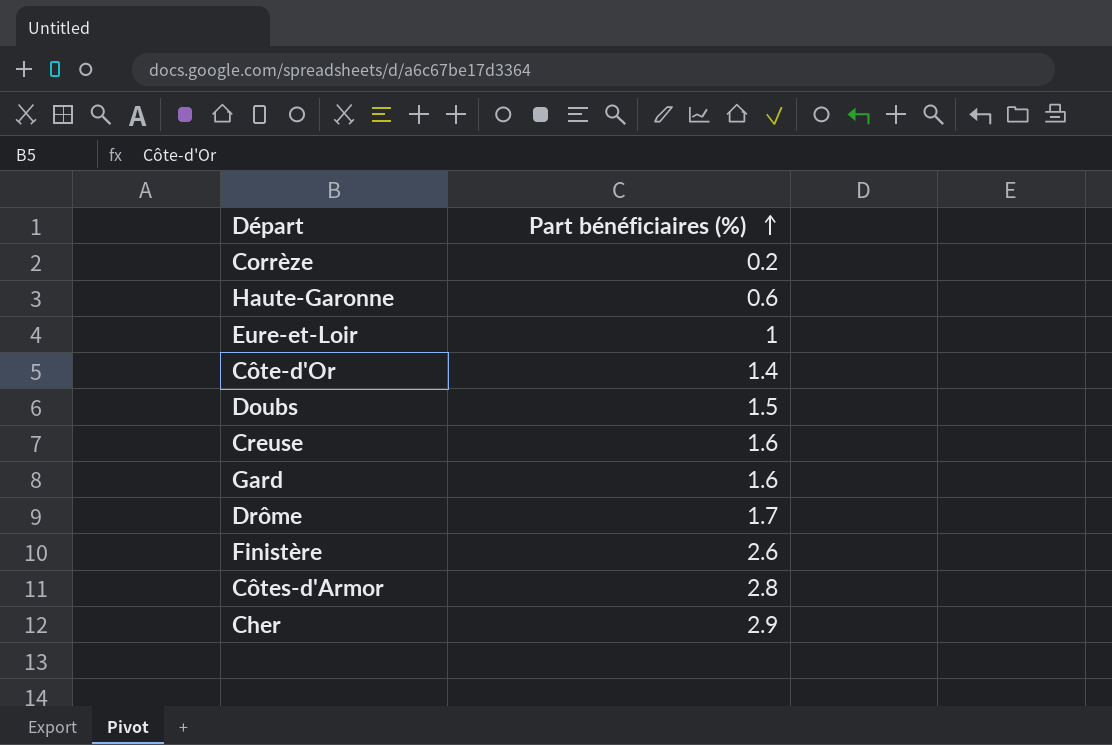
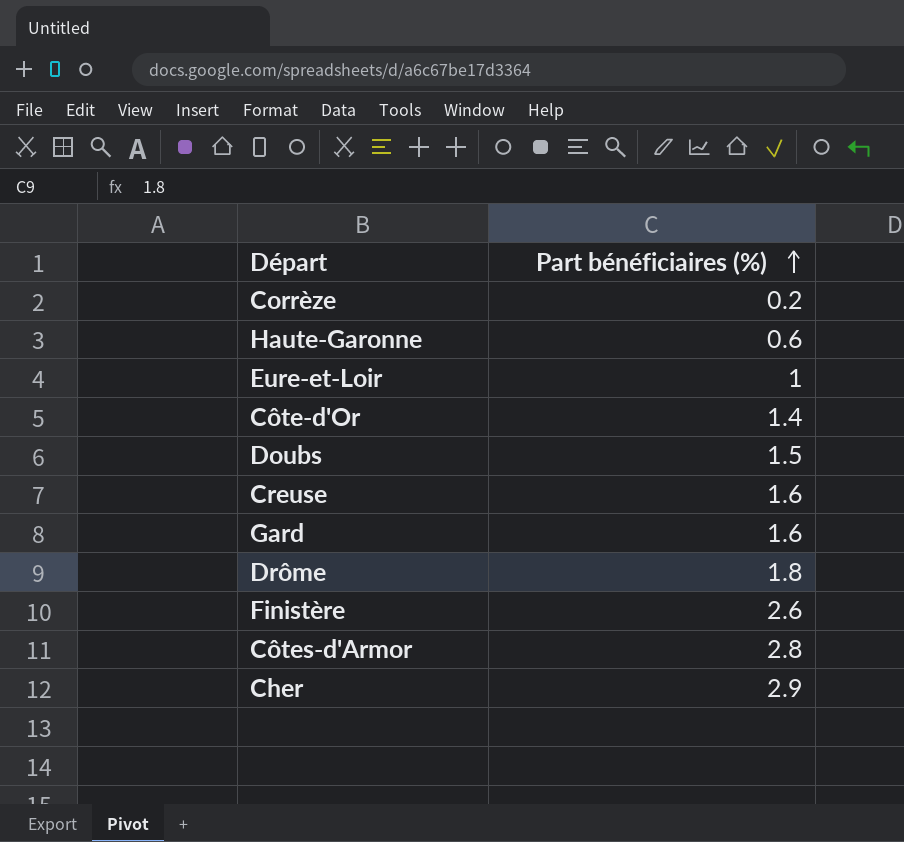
Drôme | Part bénéficiaires (%): 1.7 -> 1.8

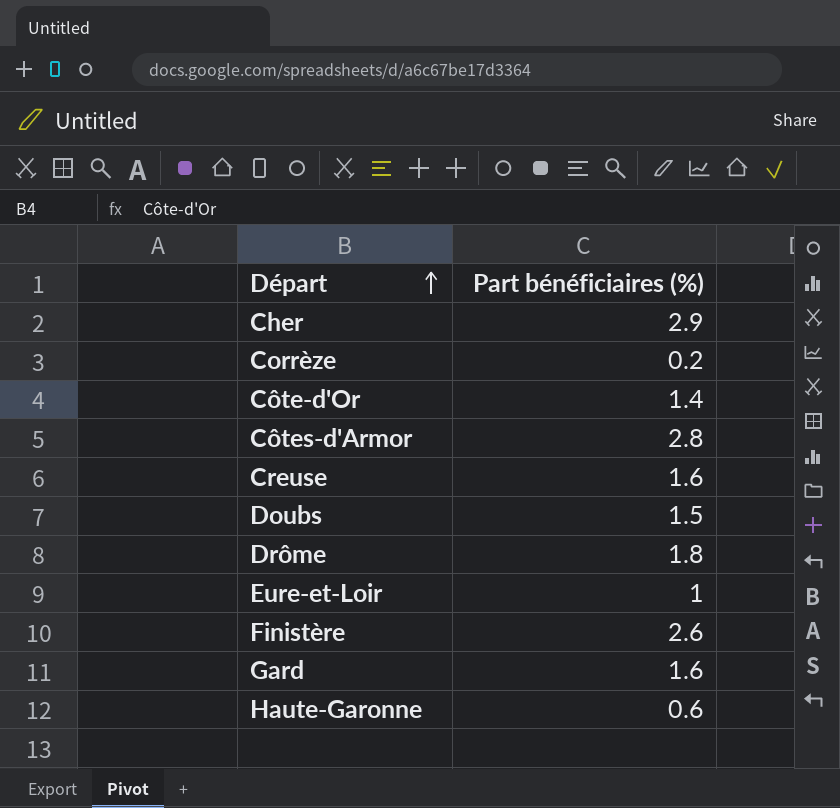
row order: Part bénéficiaires (%) ascending -> Départ ascending

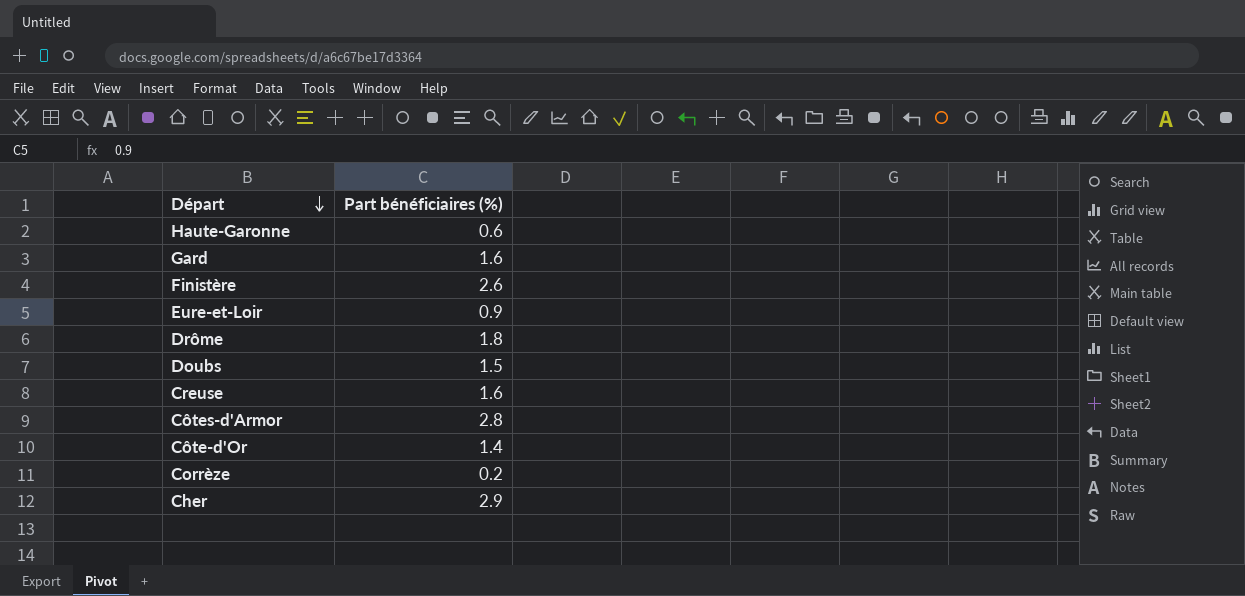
row order: Départ ascending -> Départ descending
Eure-et-Loir | Part bénéficiaires (%): 1 -> 0.9

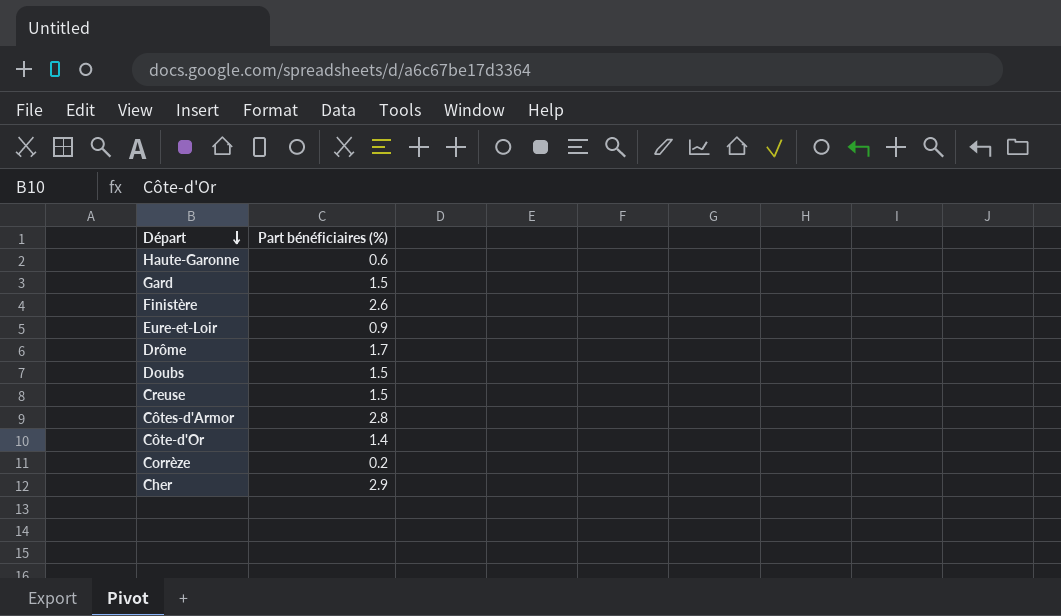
Gard | Part bénéficiaires (%): 1.6 -> 1.5
Drôme | Part bénéficiaires (%): 1.8 -> 1.7
Creuse | Part bénéficiaires (%): 1.6 -> 1.5

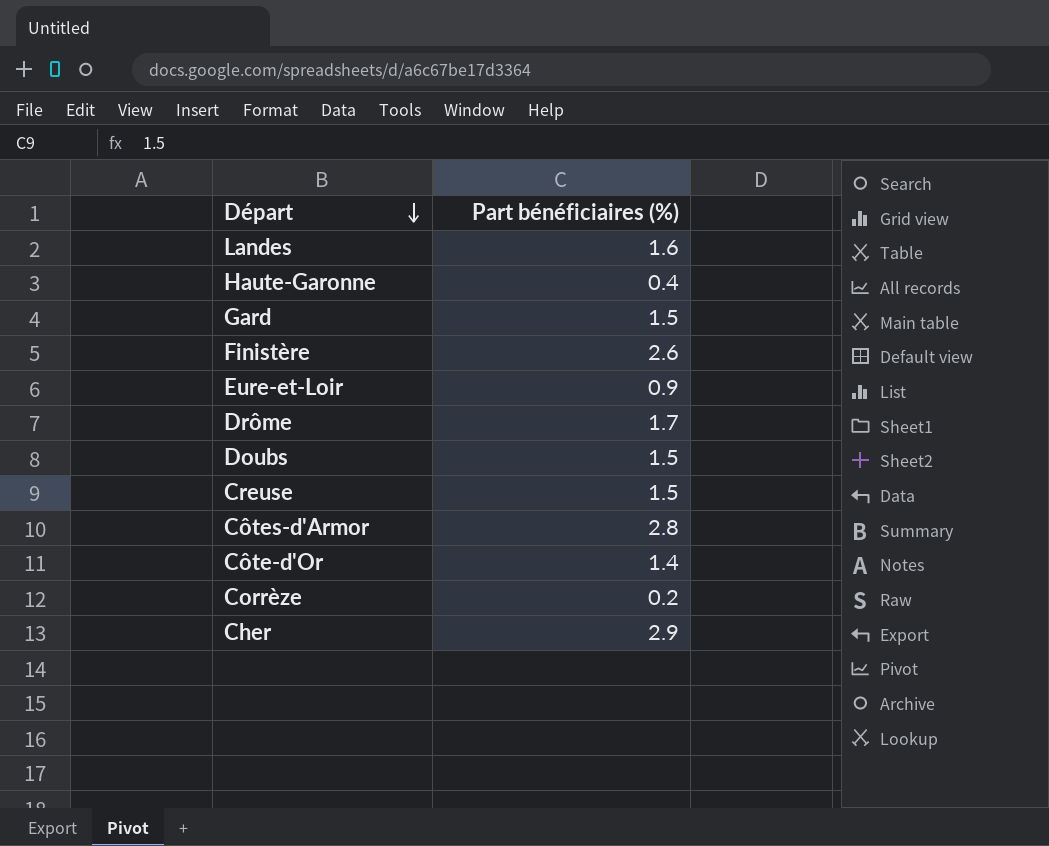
row Landes: none -> 1.6
Haute-Garonne | Part bénéficiaires (%): 0.6 -> 0.4

